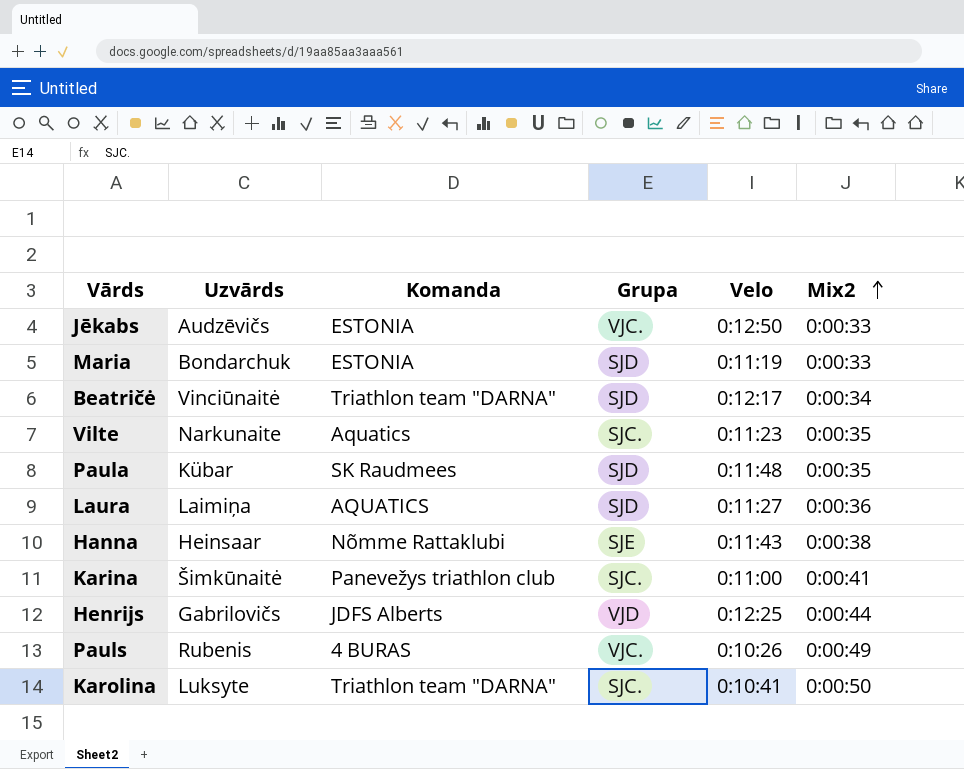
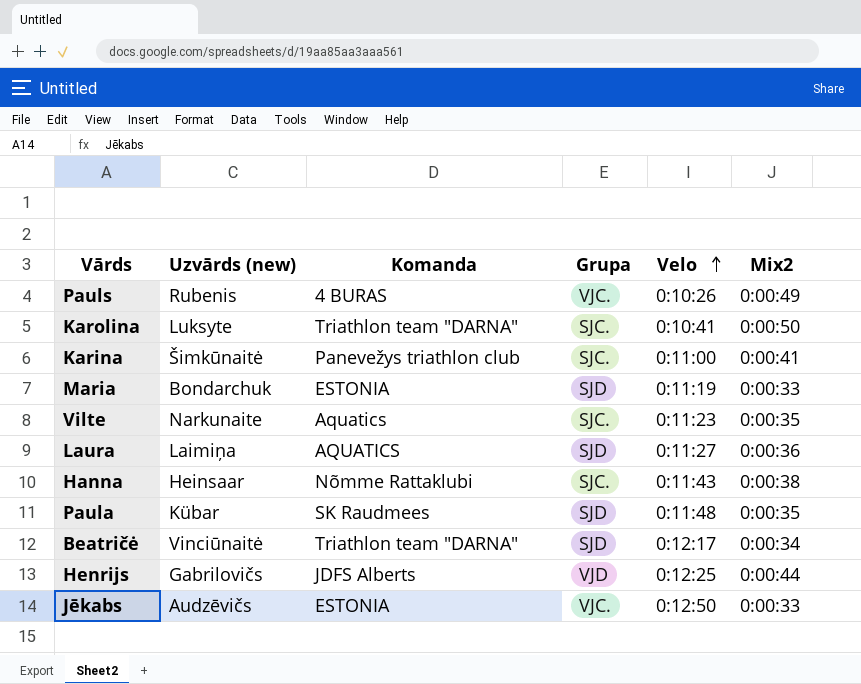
row order: Mix2 ascending -> Velo ascending
column name: Uzvārds -> Uzvārds (new)
Hanna | Grupa: SJE -> SJC.

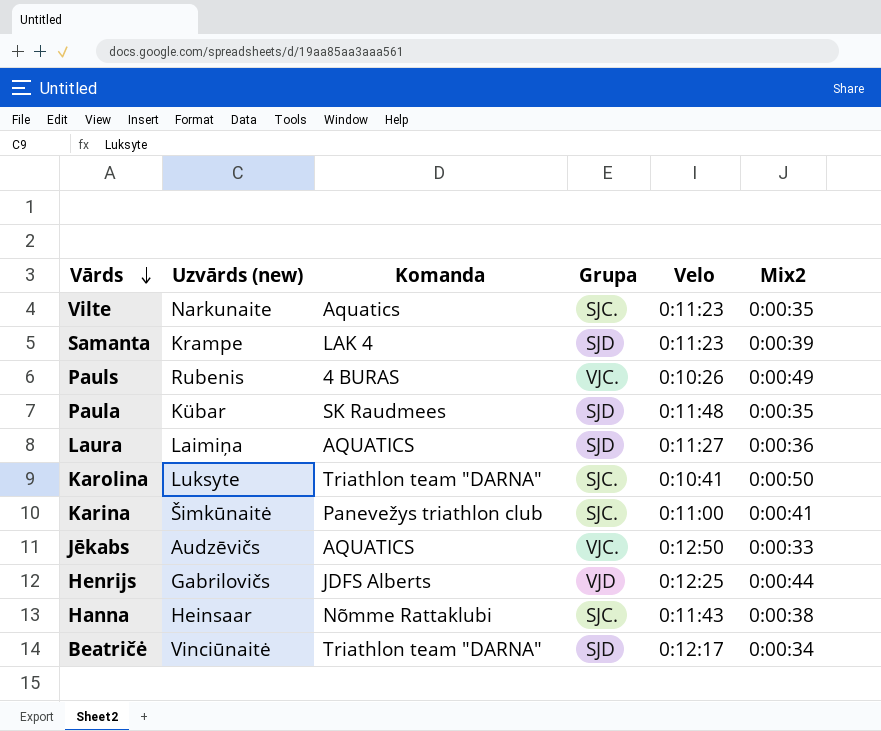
row order: Velo ascending -> Vārds descending
row Maria: Bondarchuk | ESTONIA | SJD | 0:11:19 | 0:00:33 -> none
row Samanta: none -> Krampe | LAK 4 | SJD | 0:11:23 | 0:00:39
Jēkabs | Komanda: ESTONIA -> AQUATICS

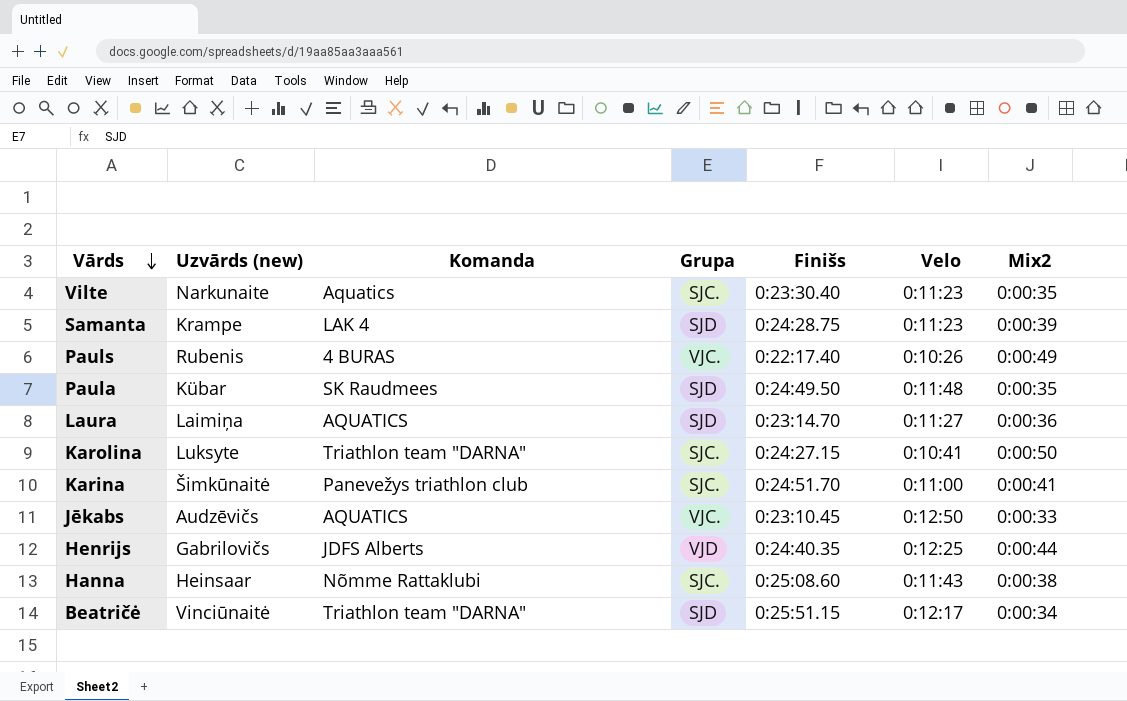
column Finišs | position: none -> 5

